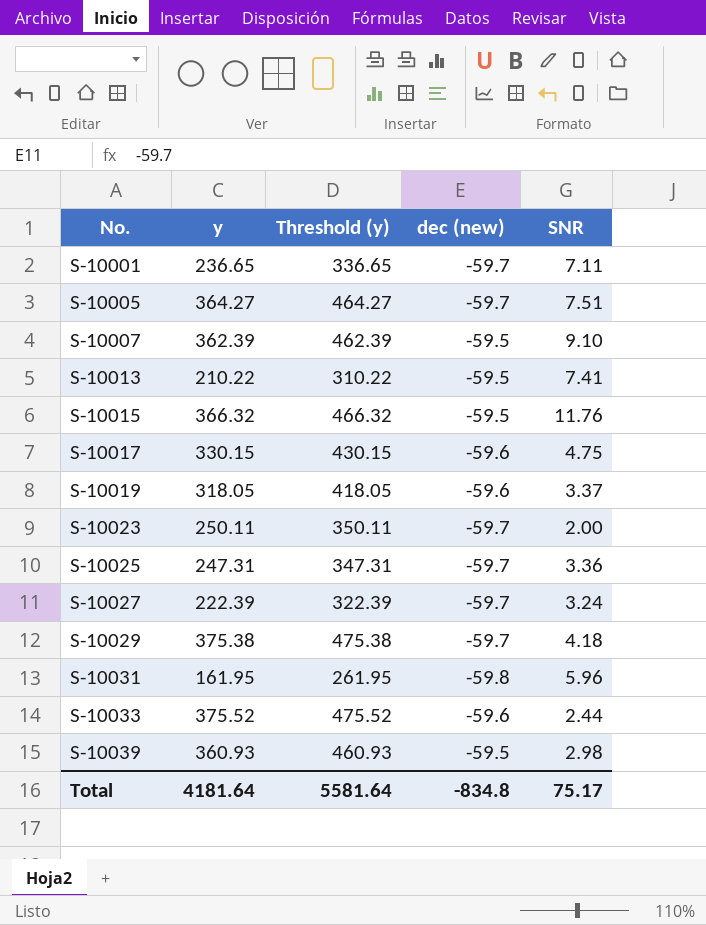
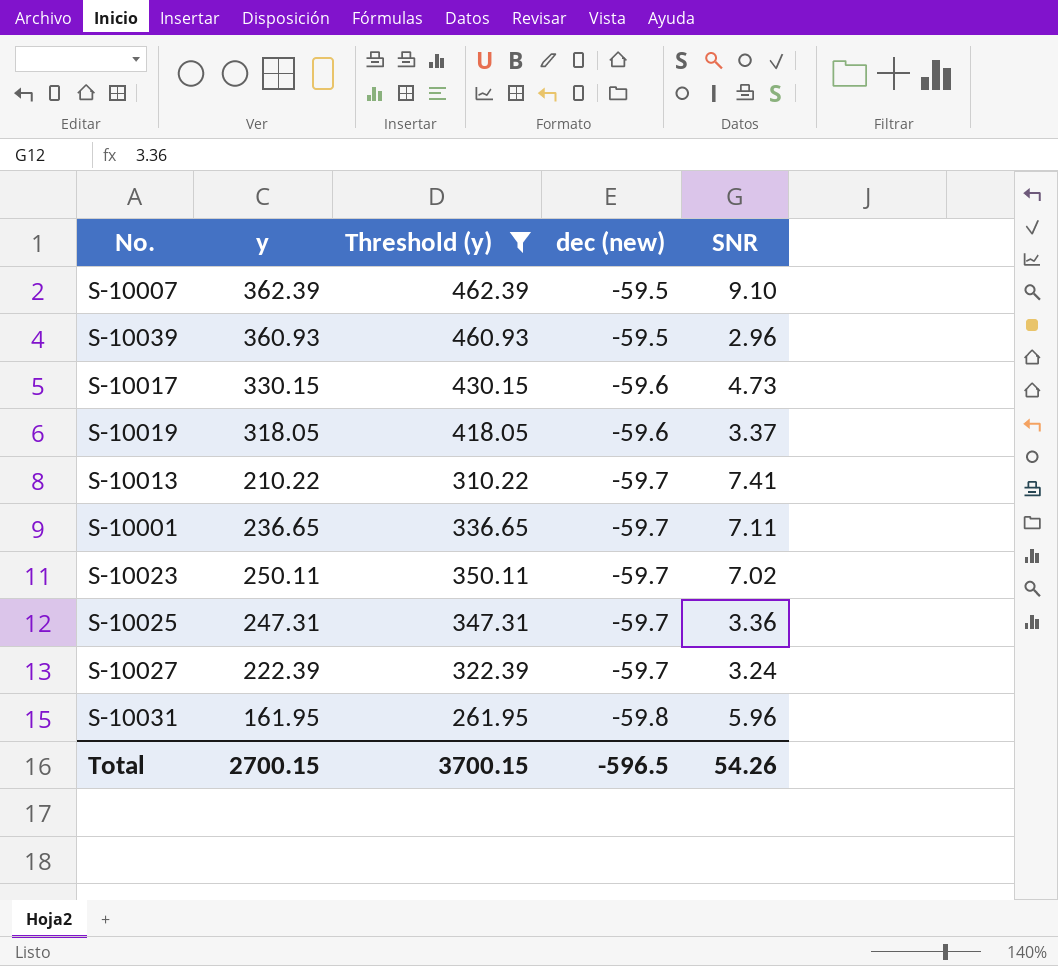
filter: none -> Threshold (y) <= 462.39
row order: No. ascending -> dec (new) descending
S-10039 | SNR: 2.98 -> 2.96
S-10017 | SNR: 4.75 -> 4.73
S-10013 | dec (new): -59.5 -> -59.7
S-10023 | SNR: 2.00 -> 7.02
Total | y: 4181.64 -> 2700.15
Total | Threshold (y): 5581.64 -> 3700.15
Total | dec (new): -834.8 -> -596.5
Total | SNR: 75.17 -> 54.26

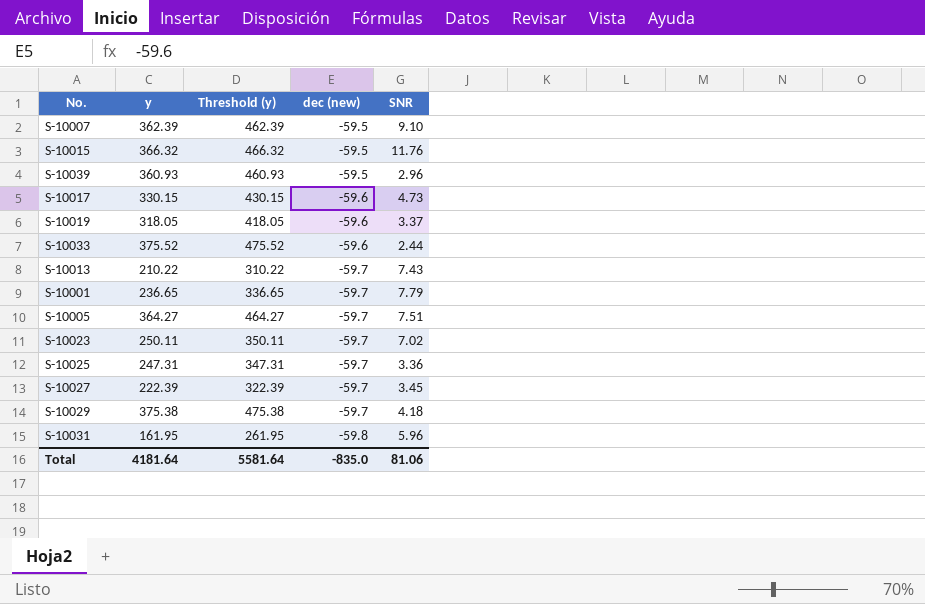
filter: Threshold (y) <= 462.39 -> none
S-10013 | SNR: 7.41 -> 7.43
S-10001 | SNR: 7.11 -> 7.79
S-10027 | SNR: 3.24 -> 3.45
Total | y: 2700.15 -> 4181.64
Total | Threshold (y): 3700.15 -> 5581.64
Total | dec (new): -596.5 -> -835.0
Total | SNR: 54.26 -> 81.06

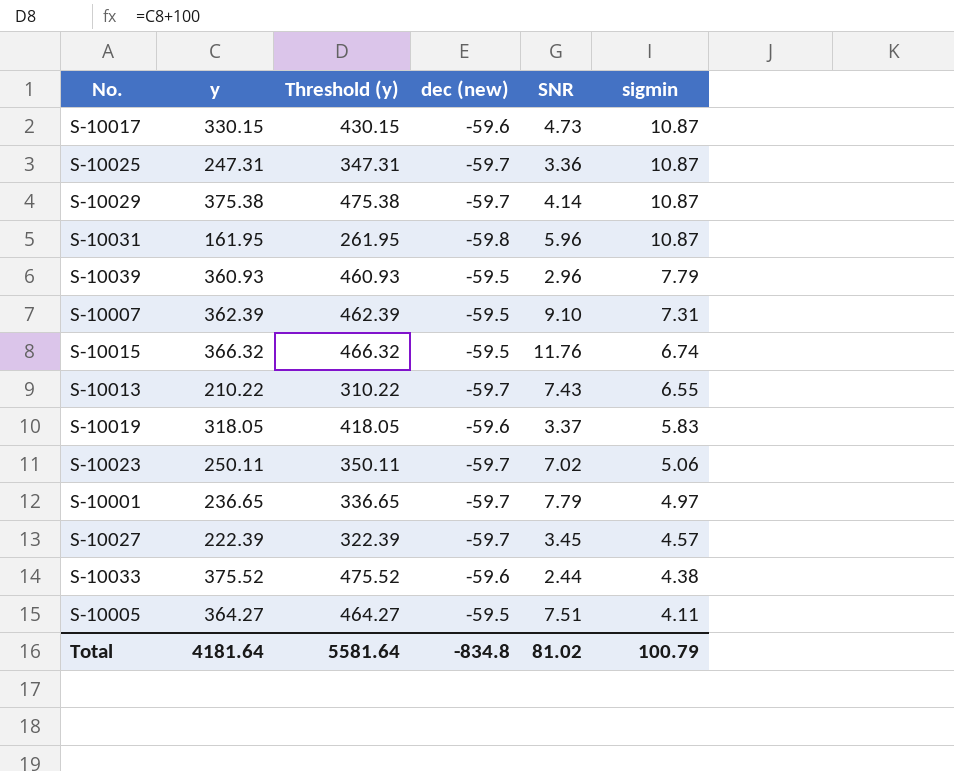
row order: dec (new) descending -> sigmin descending
column sigmin | position: none -> 6
S-10029 | SNR: 4.18 -> 4.14
S-10005 | dec (new): -59.7 -> -59.5
Total | dec (new): -835.0 -> -834.8
Total | SNR: 81.06 -> 81.02

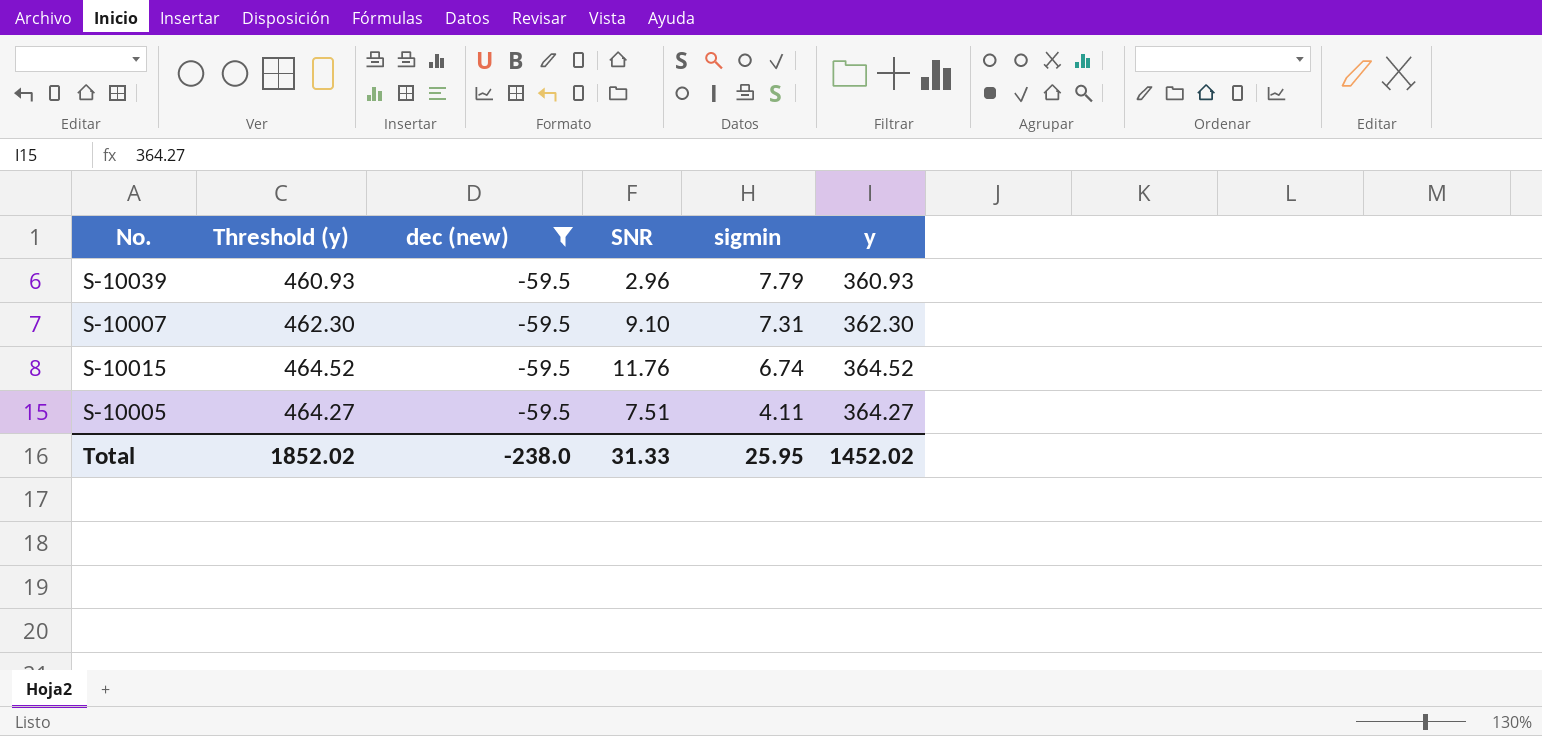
filter: none -> dec (new) = -59.5
column y | position: 2 -> 6
S-10007 | Threshold (y): 462.39 -> 462.30
S-10007 | y: 362.39 -> 362.30
S-10015 | Threshold (y): 466.32 -> 464.52
S-10015 | y: 366.32 -> 364.52
Total | Threshold (y): 5581.64 -> 1852.02
Total | dec (new): -834.8 -> -238.0
Total | SNR: 81.02 -> 31.33
Total | sigmin: 100.79 -> 25.95
Total | y: 4181.64 -> 1452.02

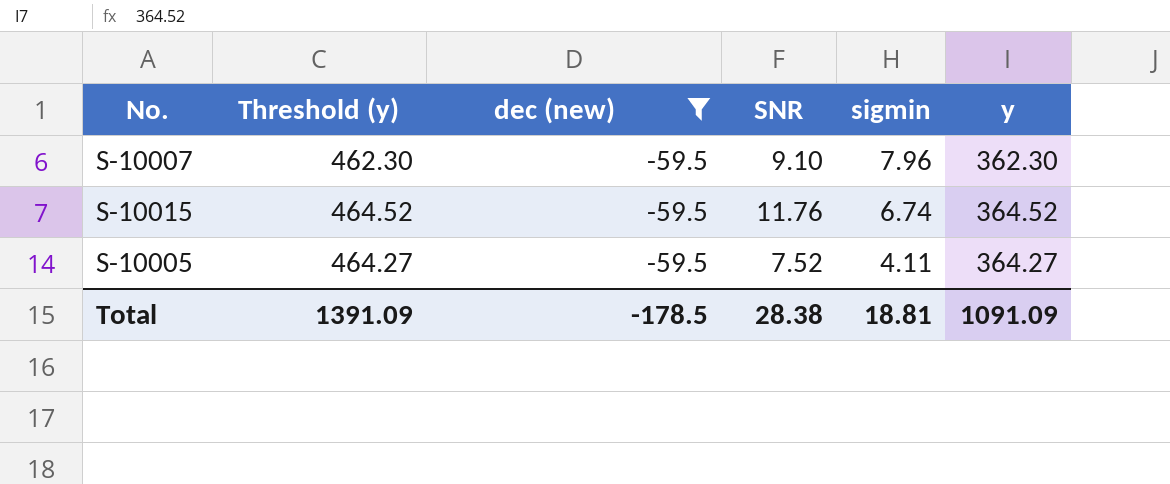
row S-10039: 460.93 | -59.5 | 2.96 | 7.79 | 360.93 -> none
S-10007 | sigmin: 7.31 -> 7.96
S-10005 | SNR: 7.51 -> 7.52
Total | Threshold (y): 1852.02 -> 1391.09
Total | dec (new): -238.0 -> -178.5
Total | SNR: 31.33 -> 28.38
Total | sigmin: 25.95 -> 18.81
Total | y: 1452.02 -> 1091.09

